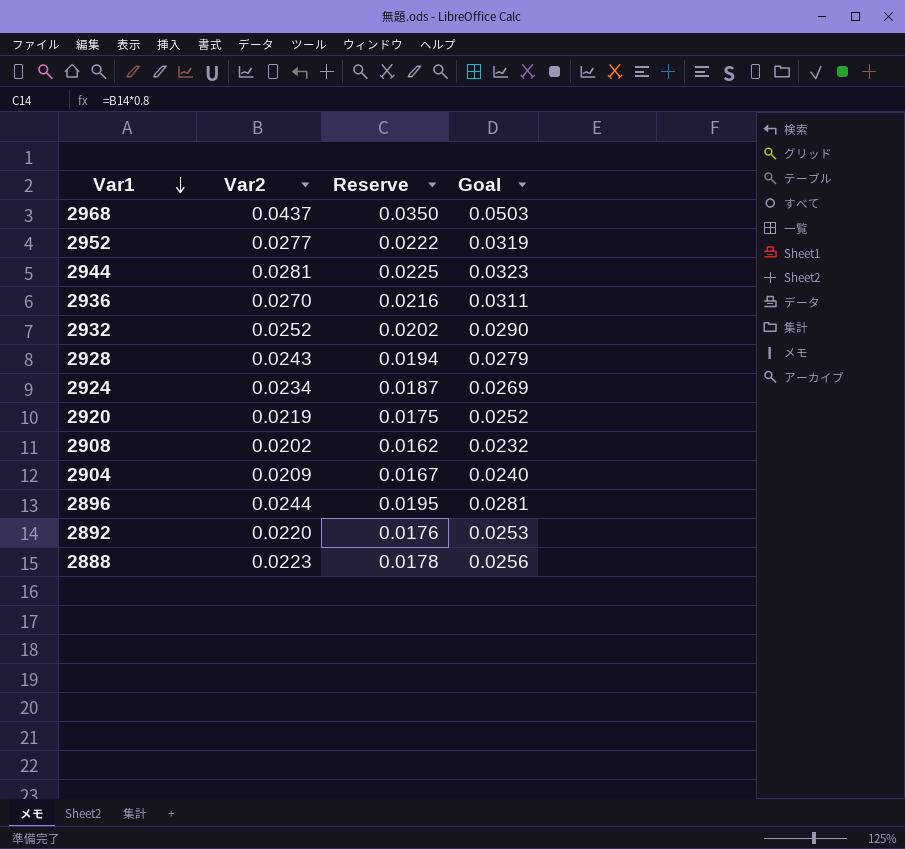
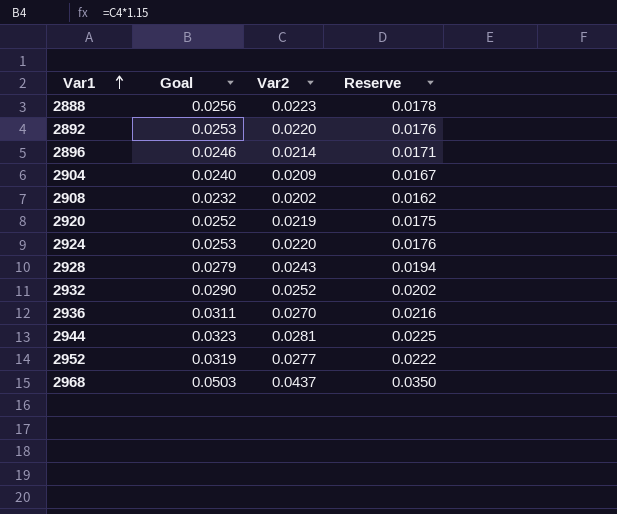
row order: Var1 descending -> Var1 ascending
column Goal | position: 4 -> 2
2896 | Goal: 0.0281 -> 0.0246
2896 | Var2: 0.0244 -> 0.0214
2896 | Reserve: 0.0195 -> 0.0171
2924 | Goal: 0.0269 -> 0.0253
2924 | Var2: 0.0234 -> 0.0220
2924 | Reserve: 0.0187 -> 0.0176

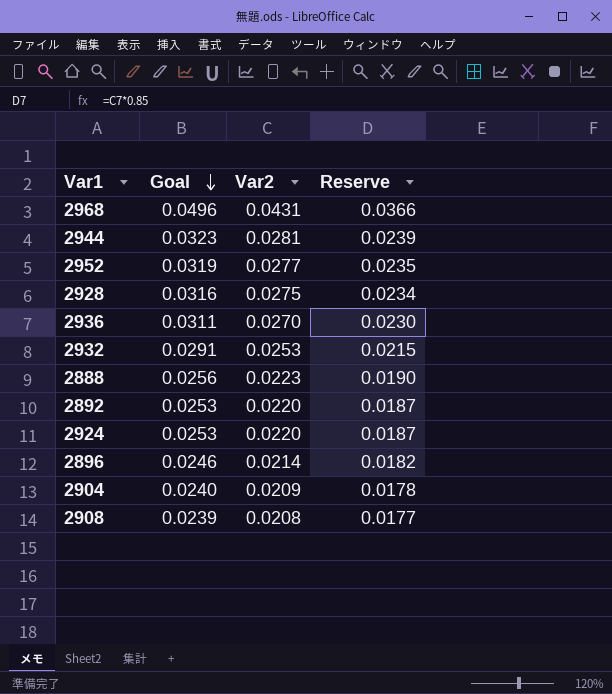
row order: Var1 ascending -> Goal descending
column Reserve | formula: [Var2] * 0.8 -> [Var2] * 0.85
row 2920: 0.0252 | 0.0219 | 0.0175 -> none
2968 | Goal: 0.0503 -> 0.0496
2968 | Var2: 0.0437 -> 0.0431
2928 | Goal: 0.0279 -> 0.0316
2928 | Var2: 0.0243 -> 0.0275
2932 | Goal: 0.0290 -> 0.0291
2932 | Var2: 0.0252 -> 0.0253
2908 | Goal: 0.0232 -> 0.0239
2908 | Var2: 0.0202 -> 0.0208

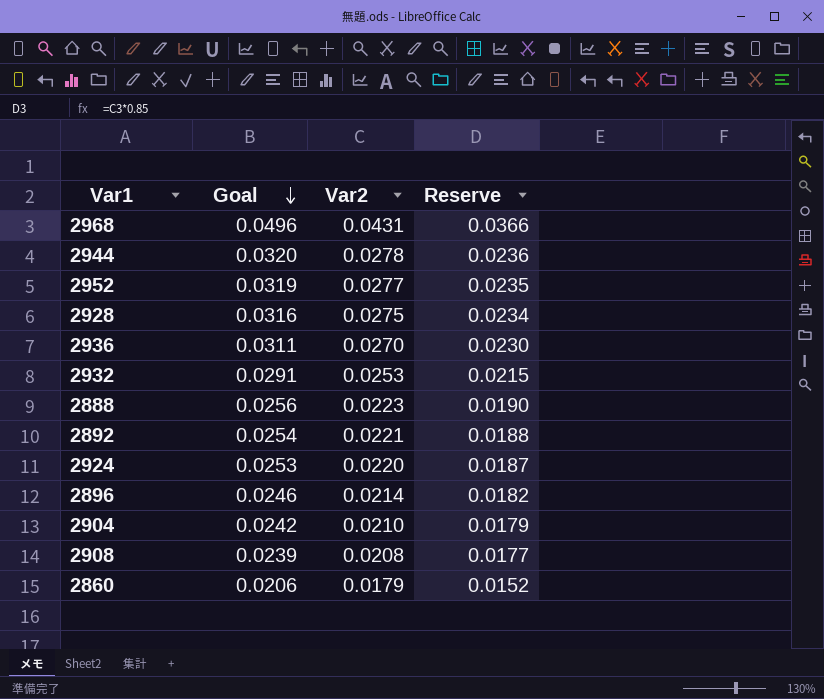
2944 | Goal: 0.0323 -> 0.0320
2944 | Var2: 0.0281 -> 0.0278
2944 | Reserve: 0.0239 -> 0.0236
2892 | Goal: 0.0253 -> 0.0254
2892 | Var2: 0.0220 -> 0.0221
2892 | Reserve: 0.0187 -> 0.0188
2904 | Goal: 0.0240 -> 0.0242
2904 | Var2: 0.0209 -> 0.0210
2904 | Reserve: 0.0178 -> 0.0179
row 2860: none -> 0.0206 | 0.0179 | 0.0152

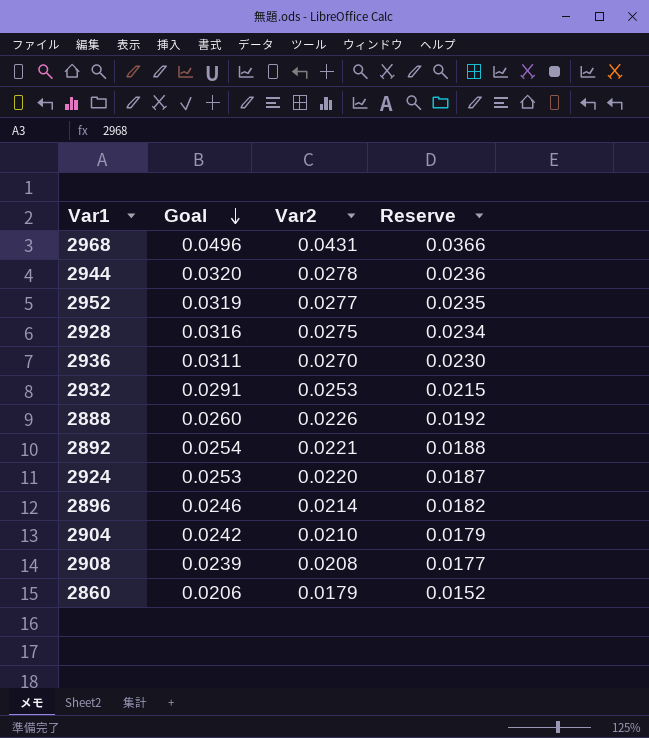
2888 | Goal: 0.0256 -> 0.0260
2888 | Var2: 0.0223 -> 0.0226
2888 | Reserve: 0.0190 -> 0.0192

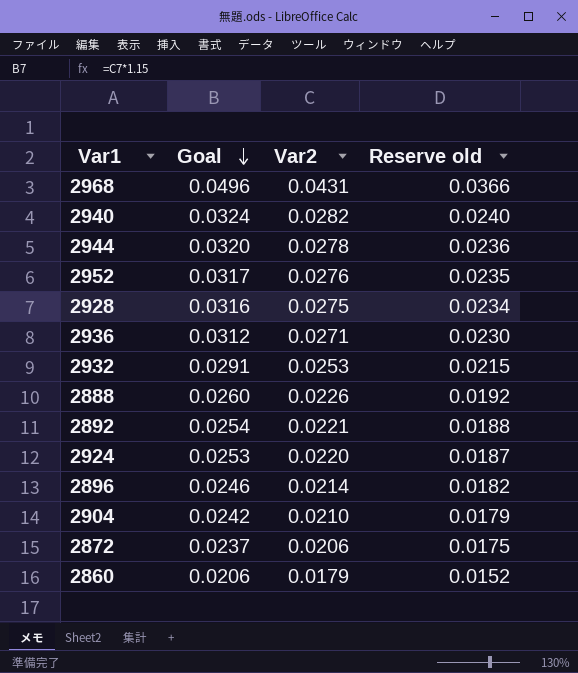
column name: Reserve -> Reserve old
row 2908: 0.0239 | 0.0208 | 0.0177 -> none
row 2940: none -> 0.0324 | 0.0282 | 0.0240
2952 | Goal: 0.0319 -> 0.0317
2952 | Var2: 0.0277 -> 0.0276
2936 | Goal: 0.0311 -> 0.0312
2936 | Var2: 0.0270 -> 0.0271
row 2872: none -> 0.0237 | 0.0206 | 0.0175

